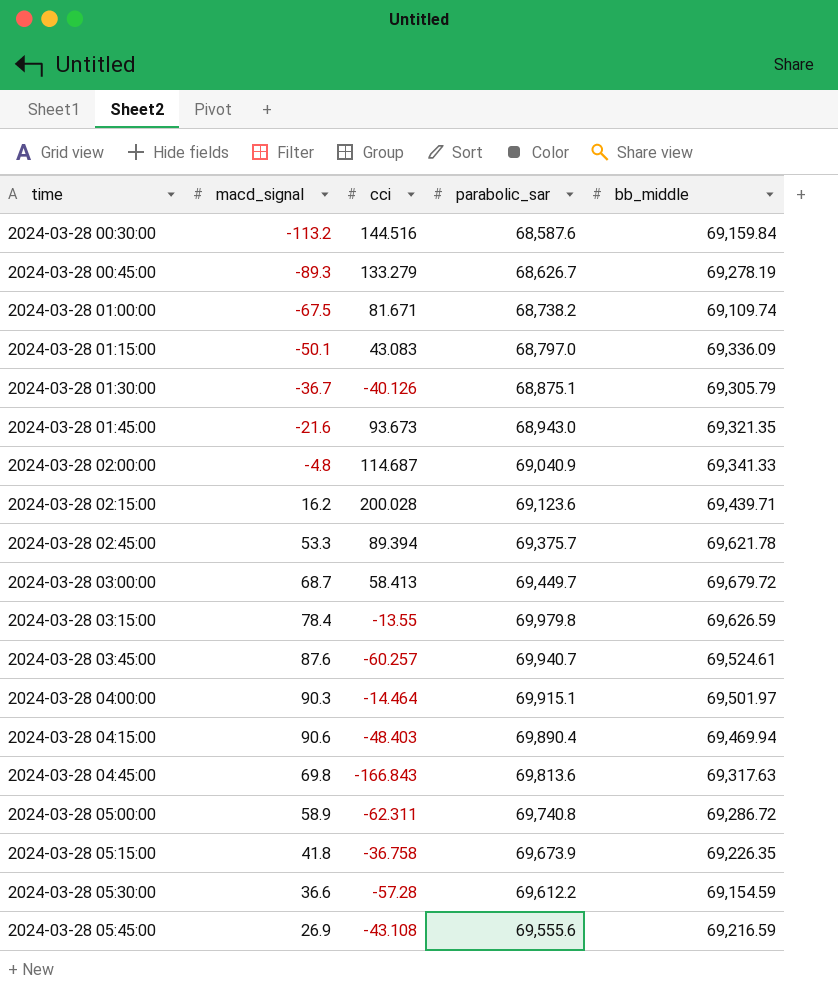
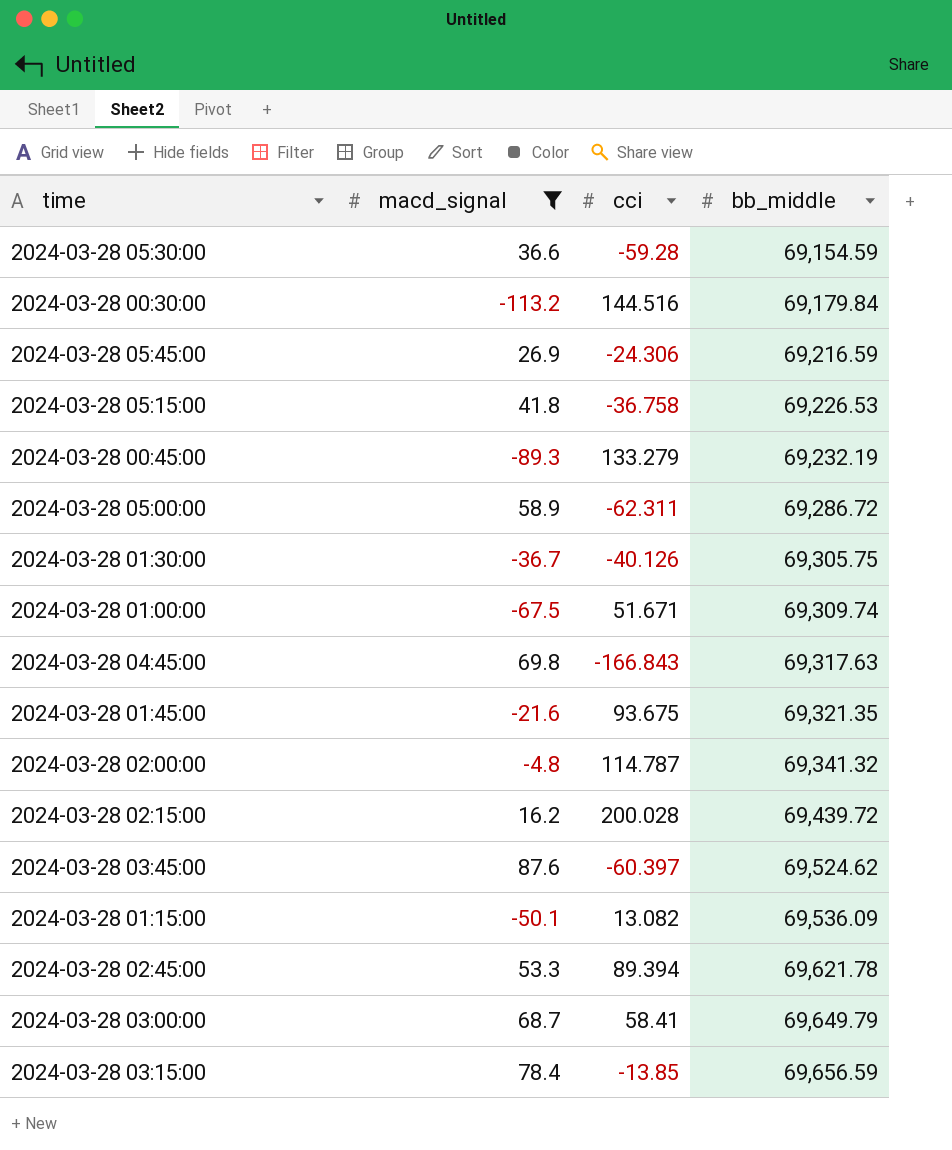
filter: none -> macd_signal <= 87.6
row order: time ascending -> bb_middle ascending
column parabolic_sar | position: 4 -> none
2024-03-28 05:30:00 | cci: -57.28 -> -59.28
2024-03-28 00:30:00 | bb_middle: 69,159.84 -> 69,179.84
2024-03-28 05:45:00 | cci: -43.108 -> -24.306
2024-03-28 05:15:00 | bb_middle: 69,226.35 -> 69,226.53
2024-03-28 00:45:00 | bb_middle: 69,278.19 -> 69,232.19
2024-03-28 01:30:00 | bb_middle: 69,305.79 -> 69,305.75
2024-03-28 01:00:00 | cci: 81.671 -> 51.671
2024-03-28 01:00:00 | bb_middle: 69,109.74 -> 69,309.74
2024-03-28 01:45:00 | cci: 93.673 -> 93.675
2024-03-28 02:00:00 | cci: 114.687 -> 114.787
2024-03-28 02:00:00 | bb_middle: 69,341.33 -> 69,341.32
2024-03-28 02:15:00 | bb_middle: 69,439.71 -> 69,439.72
2024-03-28 03:45:00 | cci: -60.257 -> -60.397
2024-03-28 03:45:00 | bb_middle: 69,524.61 -> 69,524.62
2024-03-28 01:15:00 | cci: 43.083 -> 13.082
2024-03-28 01:15:00 | bb_middle: 69,336.09 -> 69,536.09
2024-03-28 03:00:00 | cci: 58.413 -> 58.41
2024-03-28 03:00:00 | bb_middle: 69,679.72 -> 69,649.79
2024-03-28 03:15:00 | cci: -13.55 -> -13.85
2024-03-28 03:15:00 | bb_middle: 69,626.59 -> 69,656.59

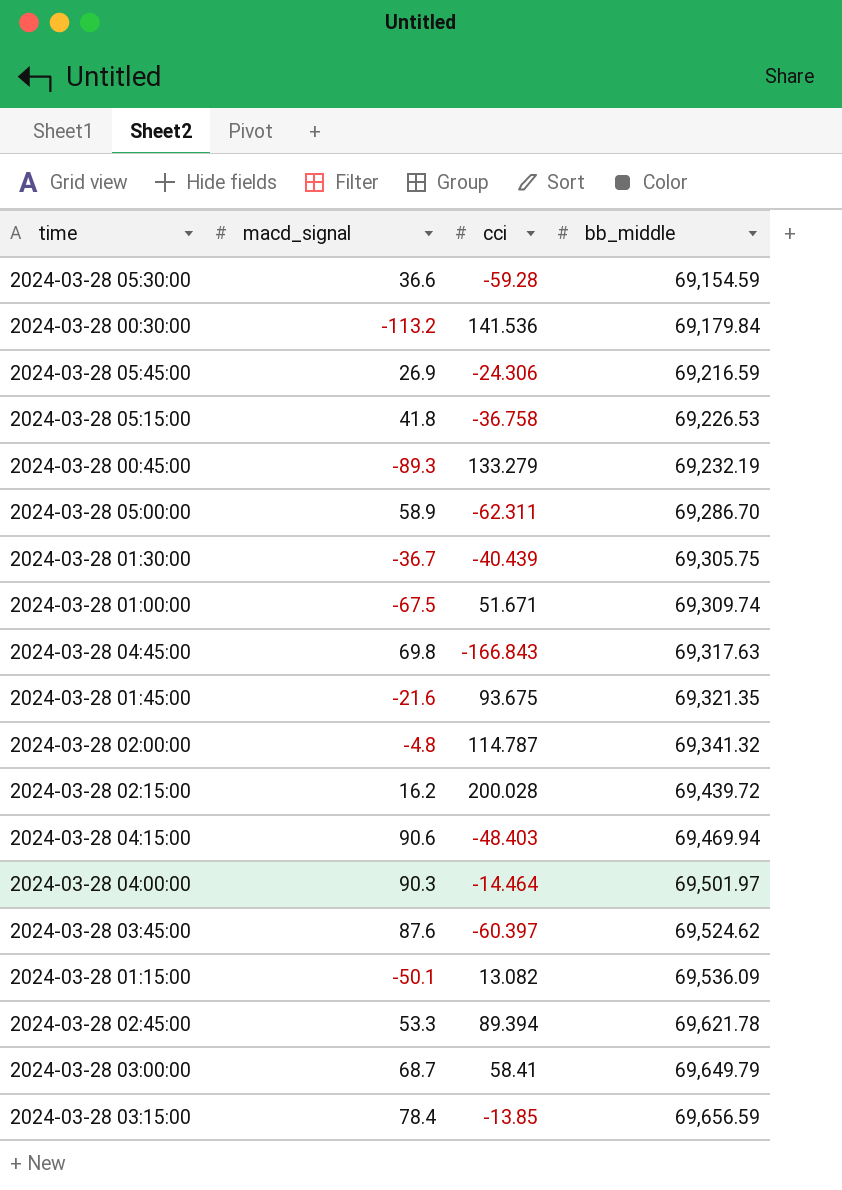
filter: macd_signal <= 87.6 -> none
2024-03-28 00:30:00 | cci: 144.516 -> 141.536
2024-03-28 05:00:00 | bb_middle: 69,286.72 -> 69,286.70
2024-03-28 01:30:00 | cci: -40.126 -> -40.439

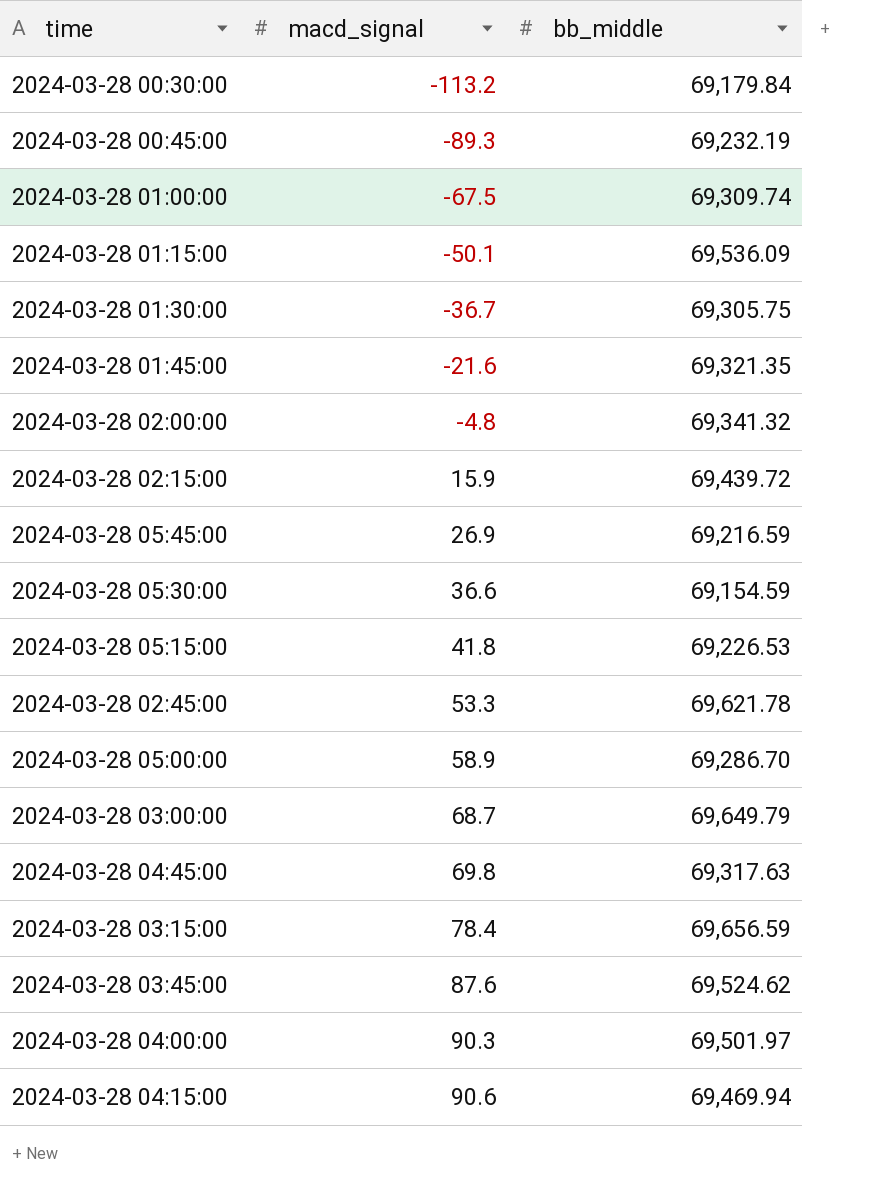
row order: bb_middle ascending -> macd_signal ascending
column cci | position: 3 -> none
2024-03-28 02:15:00 | macd_signal: 16.2 -> 15.9

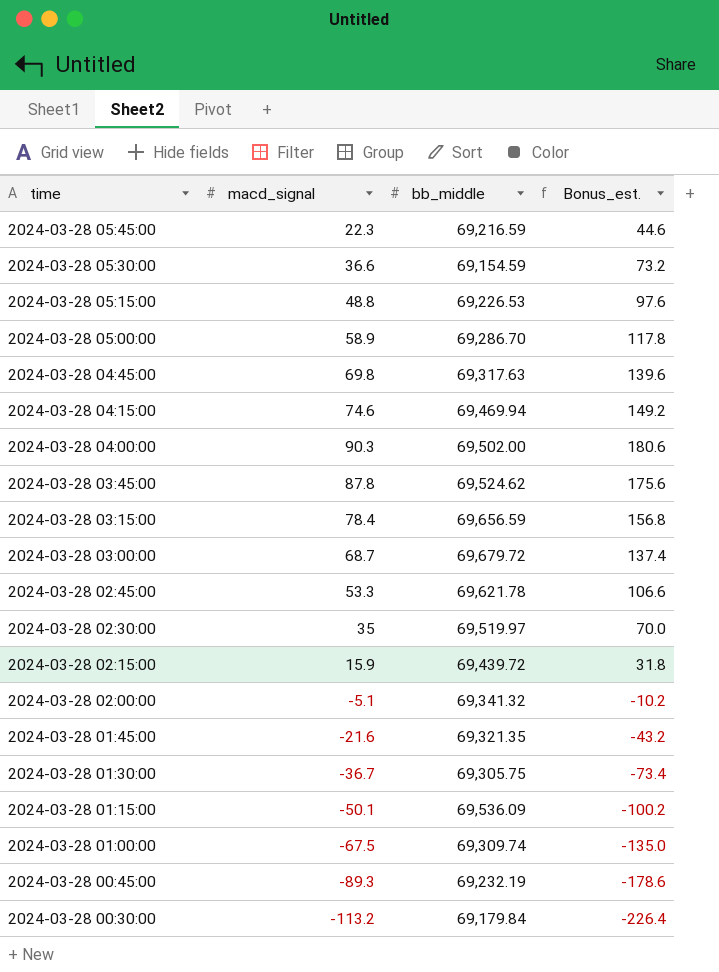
row order: macd_signal ascending -> time descending
column Bonus_est. | formula: none -> [macd_signal] * 2
2024-03-28 05:45:00 | macd_signal: 26.9 -> 22.3
2024-03-28 05:15:00 | macd_signal: 41.8 -> 48.8
2024-03-28 04:15:00 | macd_signal: 90.6 -> 74.6
2024-03-28 04:00:00 | bb_middle: 69,501.97 -> 69,502.00
2024-03-28 03:45:00 | macd_signal: 87.6 -> 87.8
2024-03-28 03:00:00 | bb_middle: 69,649.79 -> 69,679.72
row 2024-03-28 02:30:00: none -> 35 | 69,519.97 | 70.0
2024-03-28 02:00:00 | macd_signal: -4.8 -> -5.1

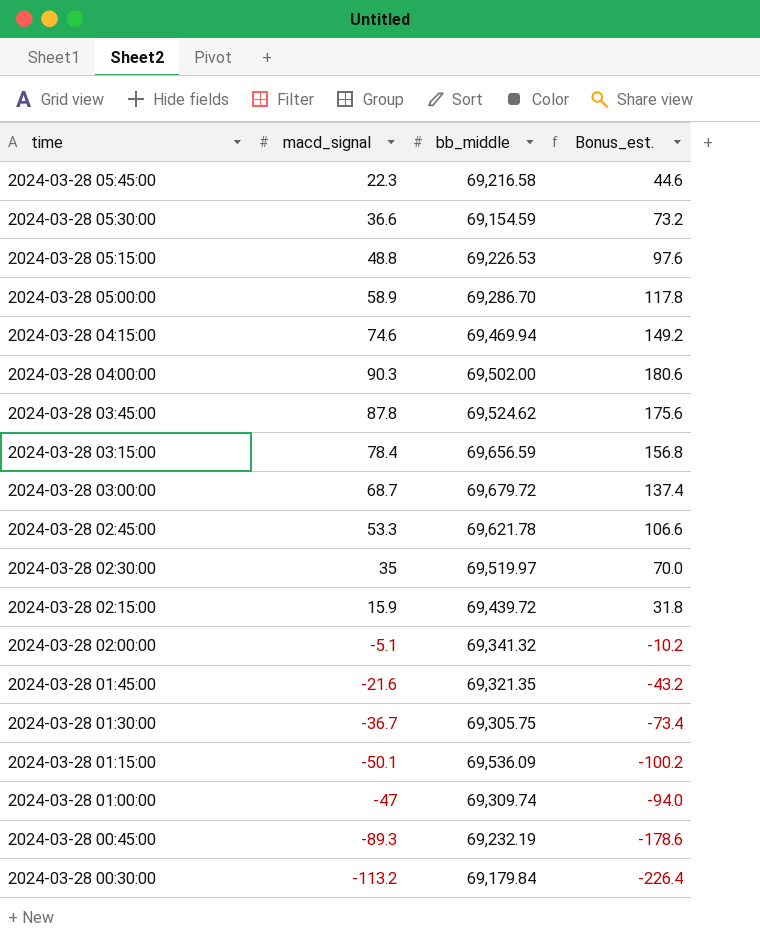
row 2024-03-28 04:45:00: 69.8 | 69,317.63 | 139.6 -> none
2024-03-28 05:45:00 | bb_middle: 69,216.59 -> 69,216.58
2024-03-28 01:00:00 | macd_signal: -67.5 -> -47
2024-03-28 01:00:00 | Bonus_est.: -135.0 -> -94.0

